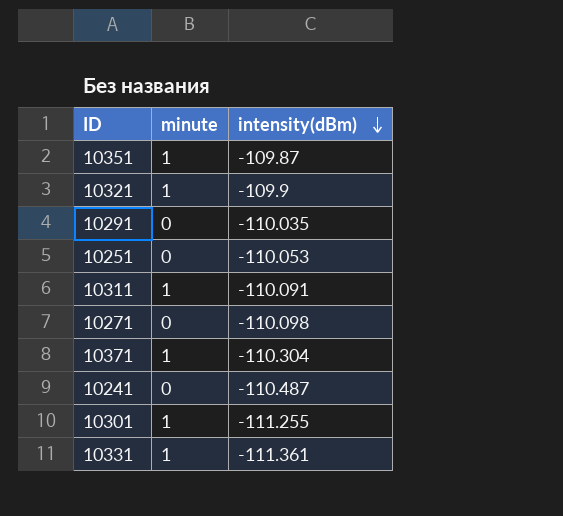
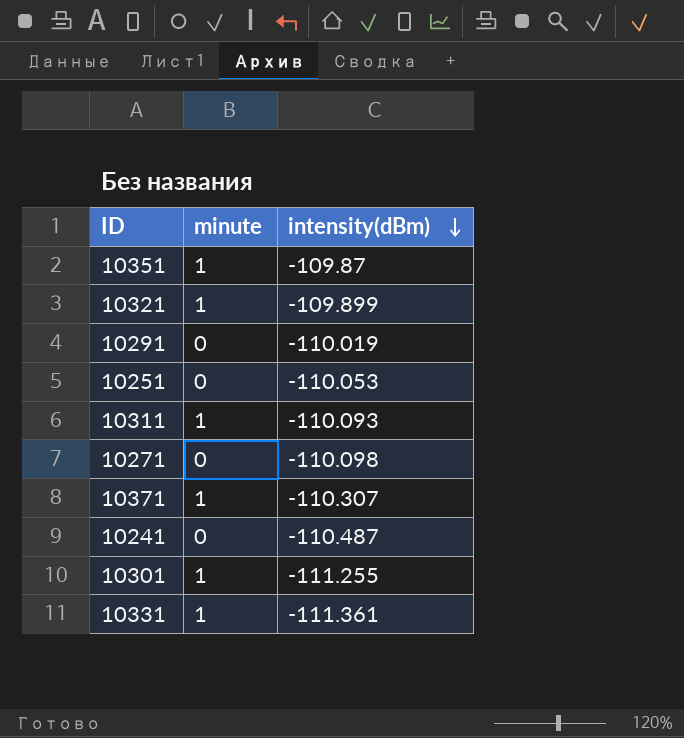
10321 | intensity(dBm): -109.9 -> -109.899
10291 | intensity(dBm): -110.035 -> -110.019
10311 | intensity(dBm): -110.091 -> -110.093
10371 | intensity(dBm): -110.304 -> -110.307

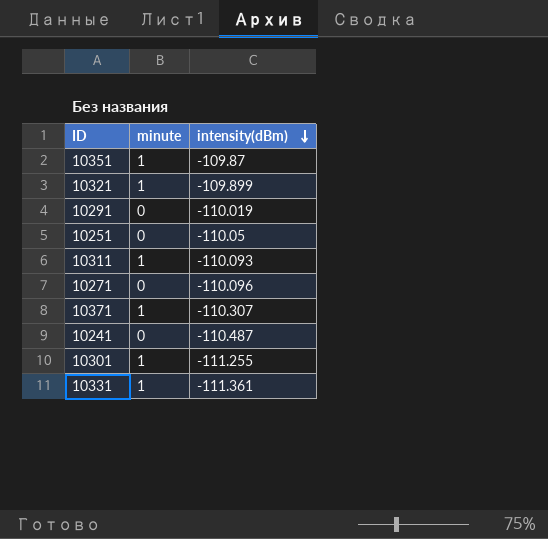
10251 | intensity(dBm): -110.053 -> -110.05
10271 | intensity(dBm): -110.098 -> -110.096

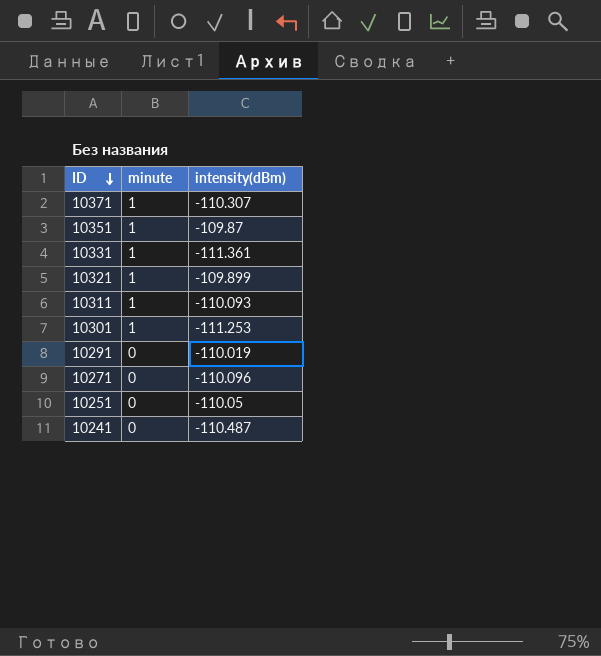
row order: intensity(dBm) descending -> ID descending
10301 | intensity(dBm): -111.255 -> -111.253

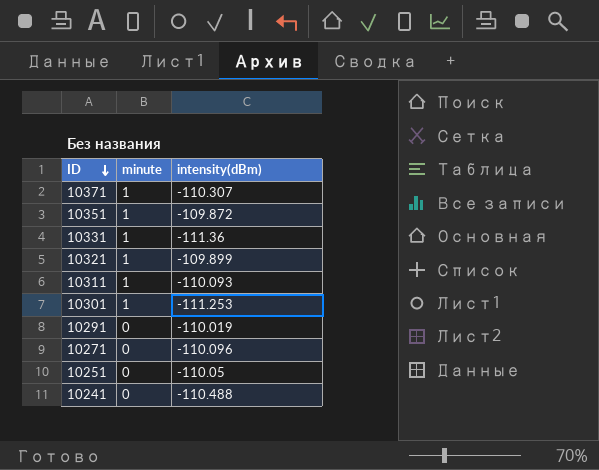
10351 | intensity(dBm): -109.87 -> -109.872
10331 | intensity(dBm): -111.361 -> -111.36
10241 | intensity(dBm): -110.487 -> -110.488

